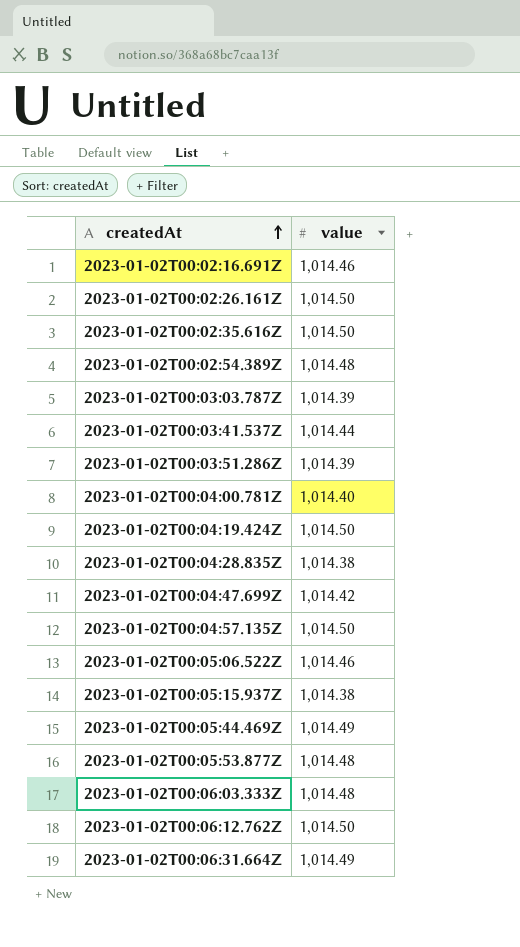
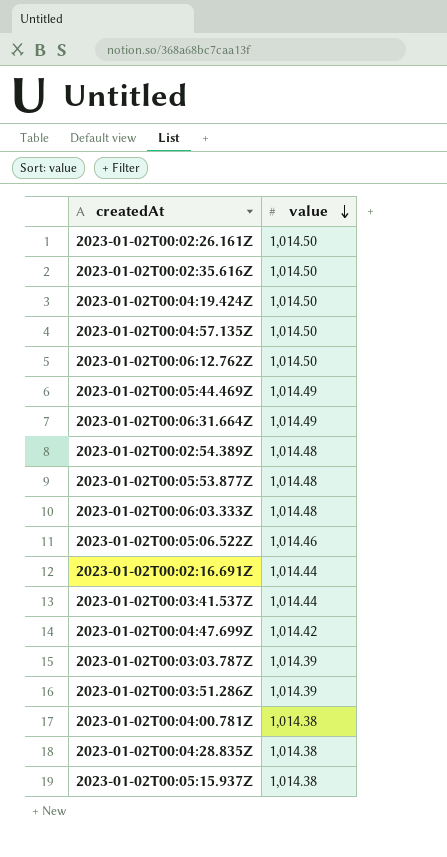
row order: createdAt ascending -> value descending
2023-01-02T00:02:16.691Z | value: 1,014.46 -> 1,014.44
2023-01-02T00:04:00.781Z | value: 1,014.40 -> 1,014.38

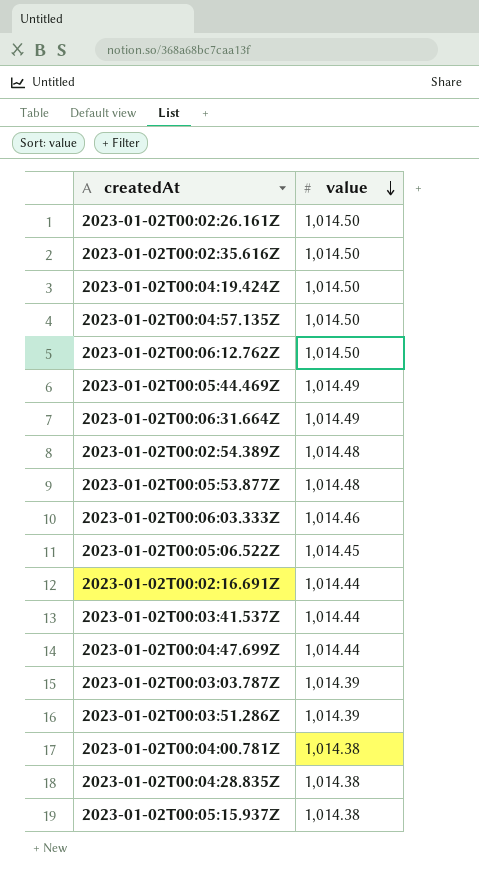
2023-01-02T00:06:03.333Z | value: 1,014.48 -> 1,014.46
2023-01-02T00:05:06.522Z | value: 1,014.46 -> 1,014.45
2023-01-02T00:04:47.699Z | value: 1,014.42 -> 1,014.44

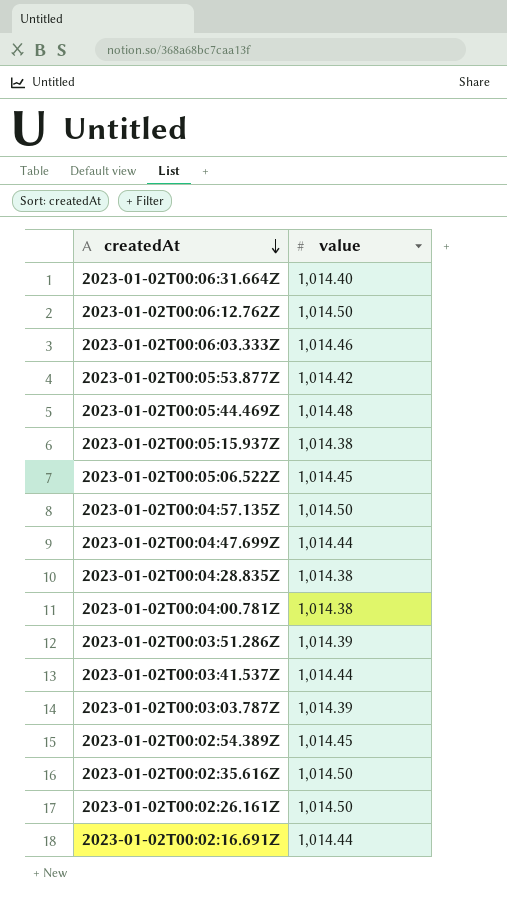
row order: value descending -> createdAt descending
row 2023-01-02T00:04:19.424Z: 1,014.50 -> none
2023-01-02T00:06:31.664Z | value: 1,014.49 -> 1,014.40
2023-01-02T00:05:53.877Z | value: 1,014.48 -> 1,014.42
2023-01-02T00:05:44.469Z | value: 1,014.49 -> 1,014.48
2023-01-02T00:02:54.389Z | value: 1,014.48 -> 1,014.45

